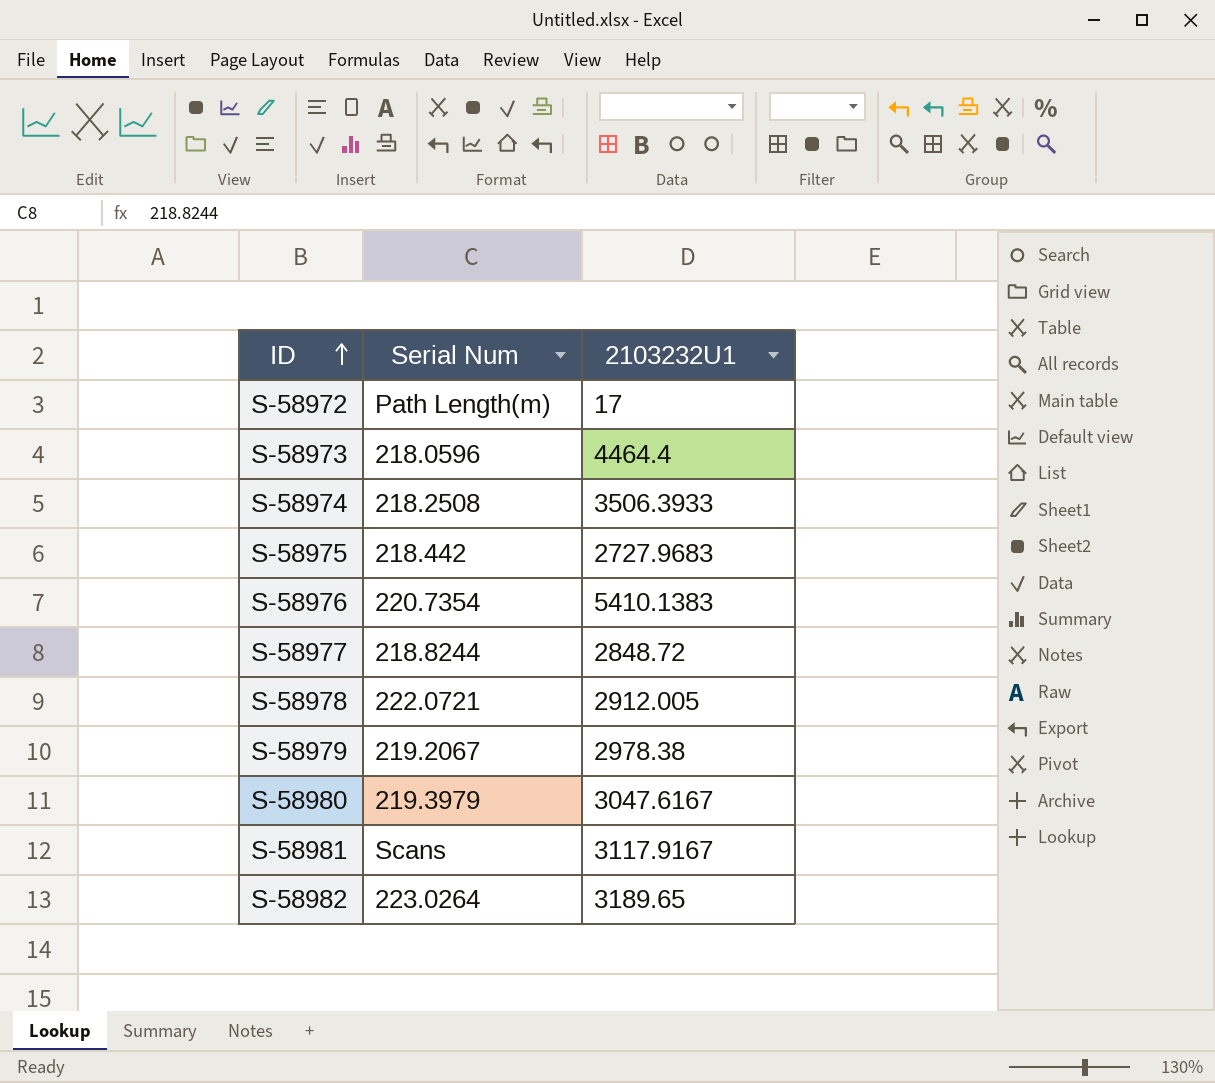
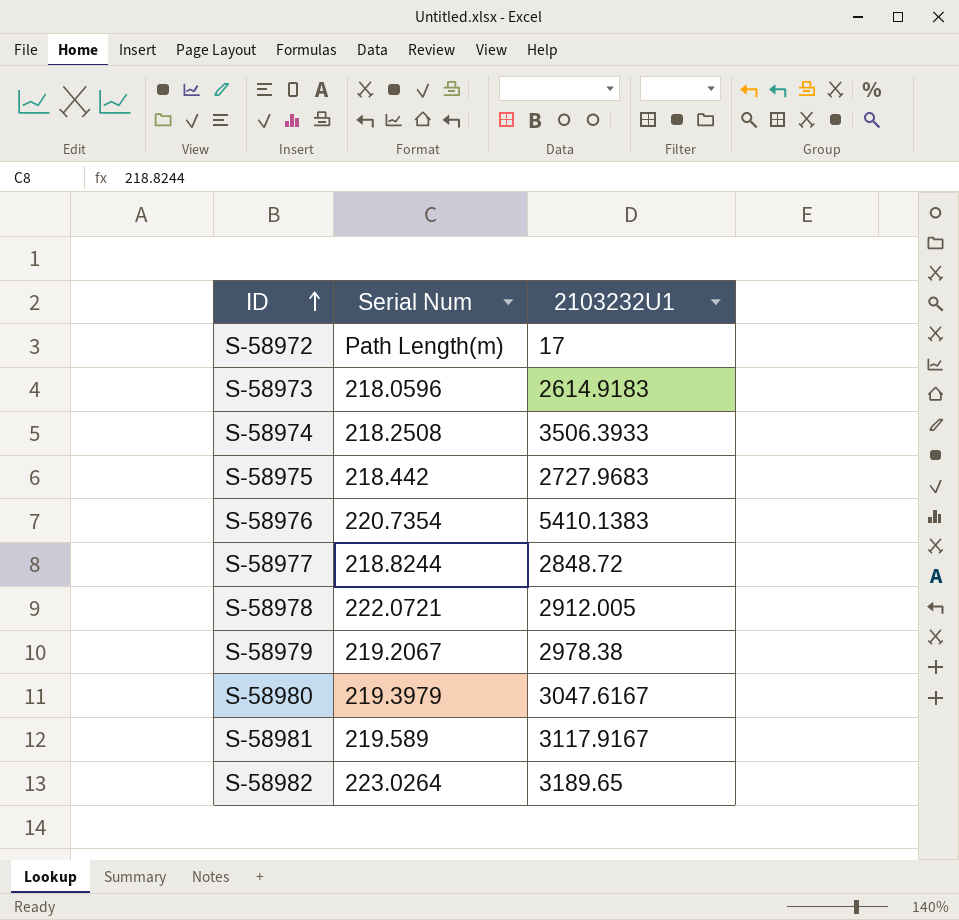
S-58973 | 2103232U1: 4464.4 -> 2614.9183
S-58981 | Serial Num: Scans -> 219.589

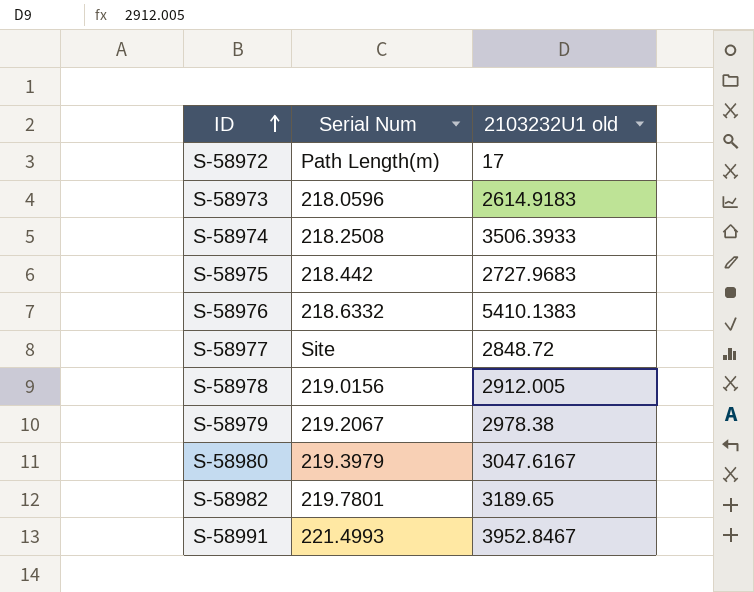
column name: 2103232U1 -> 2103232U1 old
row S-58981: 219.589 | 3117.9167 -> none
S-58976 | Serial Num: 220.7354 -> 218.6332
S-58977 | Serial Num: 218.8244 -> Site
S-58978 | Serial Num: 222.0721 -> 219.0156
S-58982 | Serial Num: 223.0264 -> 219.7801
row S-58991: none -> 221.4993 | 3952.8467

